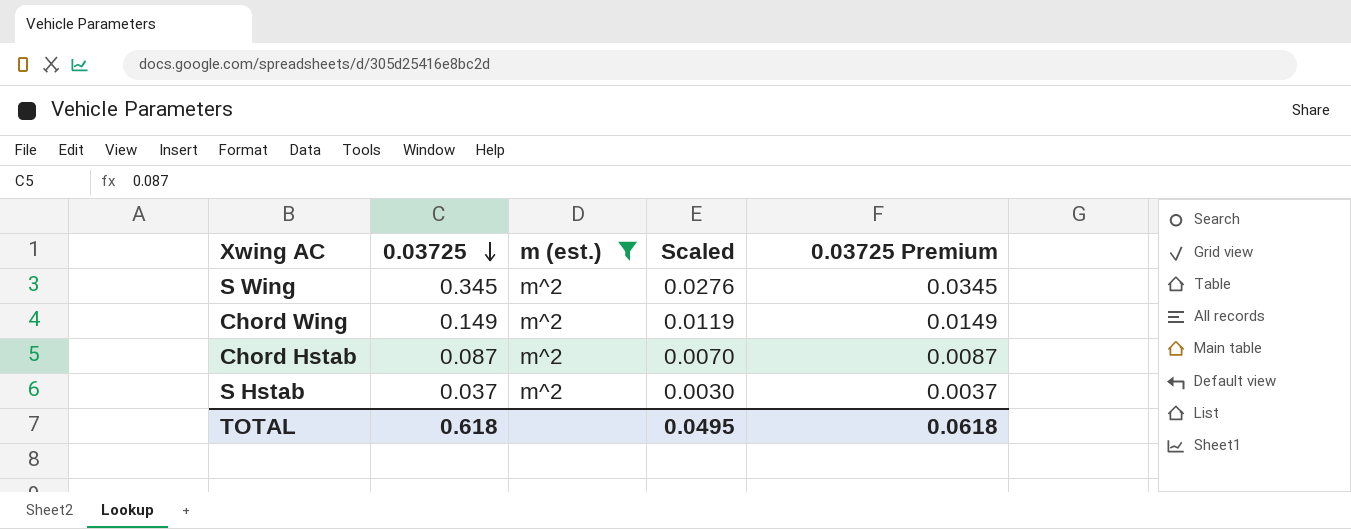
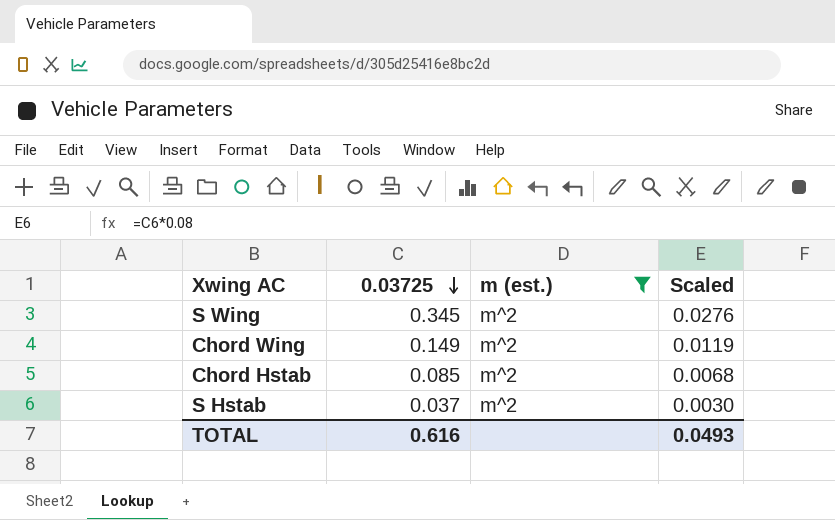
column 0.03725 Premium | formula: [0.03725] * 0.1 -> none
Chord Hstab | 0.03725: 0.087 -> 0.085
Chord Hstab | Scaled: 0.0070 -> 0.0068
TOTAL | 0.03725: 0.618 -> 0.616
TOTAL | Scaled: 0.0495 -> 0.0493

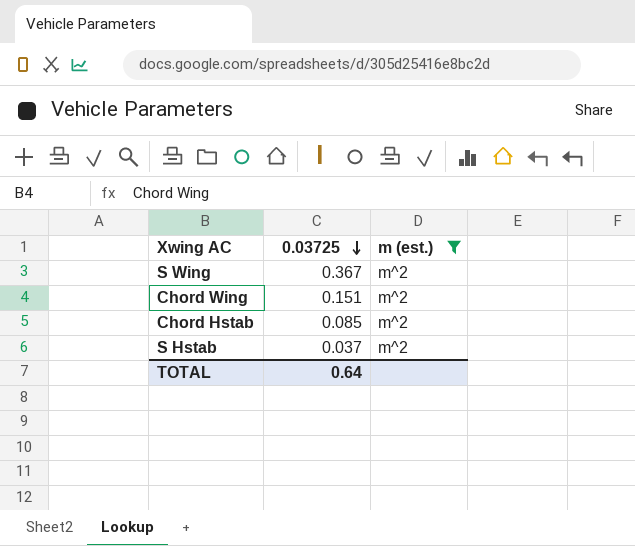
column Scaled | formula: [0.03725] * 0.08 -> none
S Wing | 0.03725: 0.345 -> 0.367
Chord Wing | 0.03725: 0.149 -> 0.151
TOTAL | 0.03725: 0.616 -> 0.64

